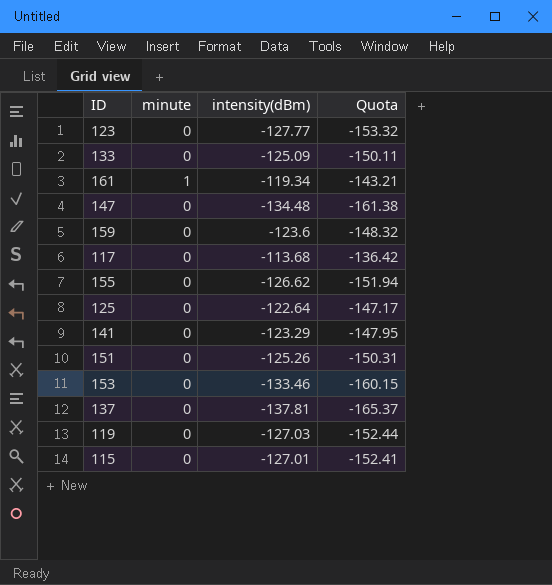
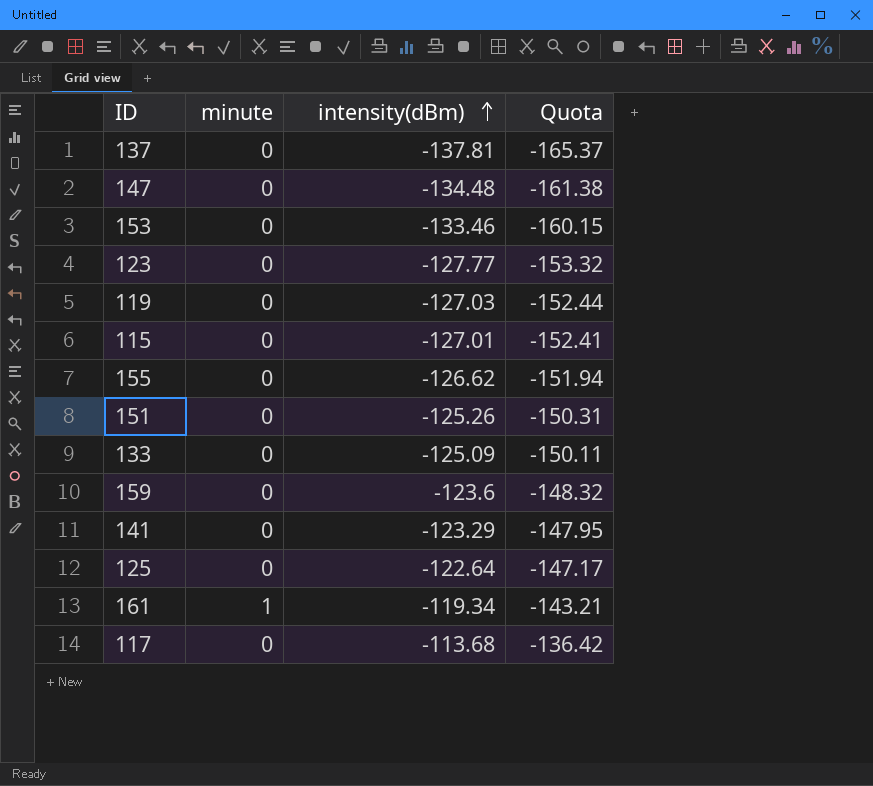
row order: none -> intensity(dBm) ascending

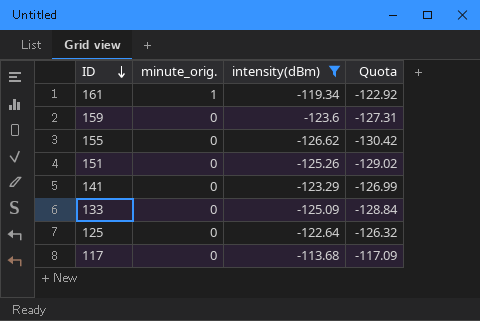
filter: none -> intensity(dBm) >= -126.62
row order: intensity(dBm) ascending -> ID descending
column name: minute -> minute_orig.
column Quota | formula: [intensity(dBm)] * 1.2 -> [intensity(dBm)] * 1.03

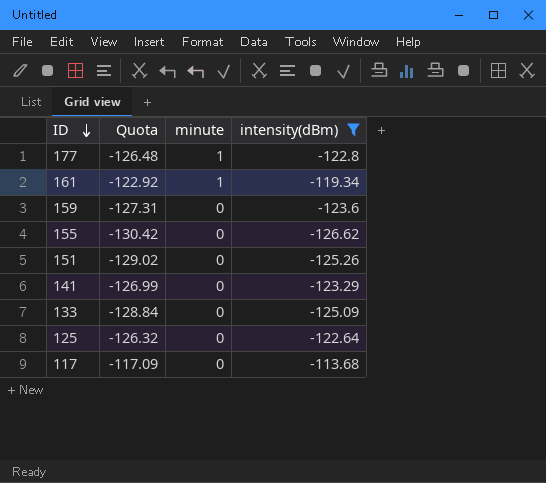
column Quota | position: 4 -> 2
column name: minute_orig. -> minute
row 177: none -> -126.48 | 1 | -122.8

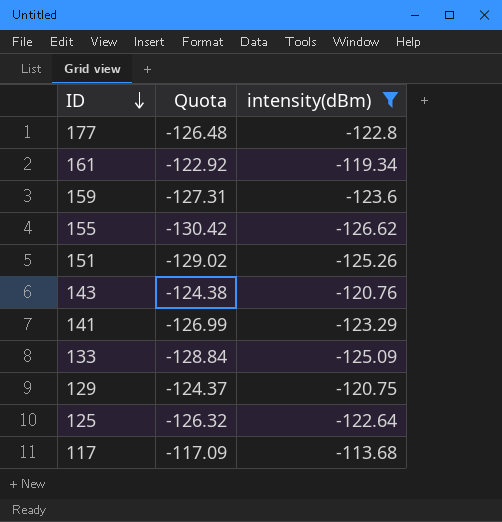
column minute | position: 3 -> none
row 143: none -> -124.38 | -120.76
row 129: none -> -124.37 | -120.75

